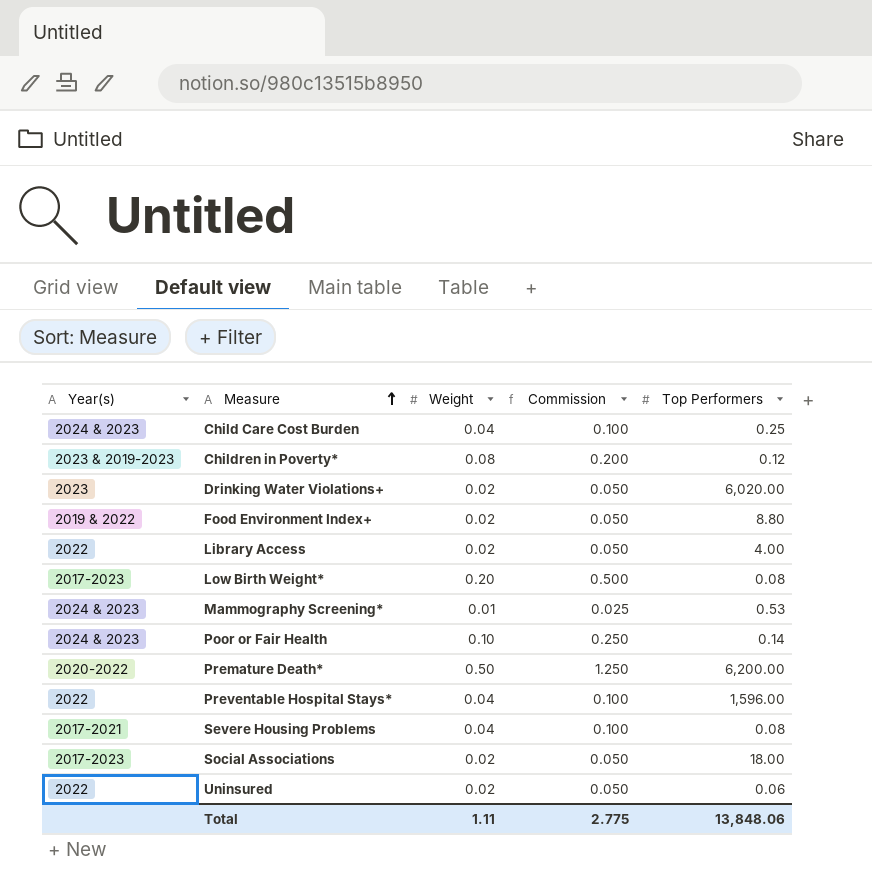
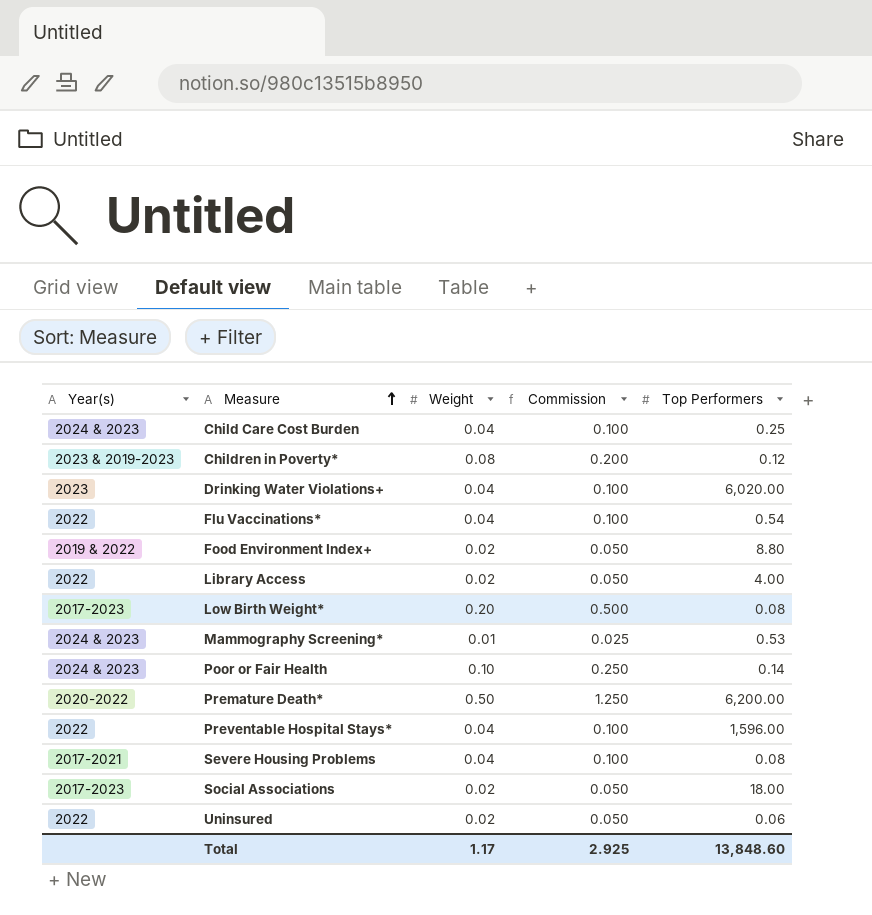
Drinking Water Violations+ | Weight: 0.02 -> 0.04
Drinking Water Violations+ | Commission: 0.050 -> 0.100
row Flu Vaccinations*: none -> 2022 | 0.04 | 0.100 | 0.54
Total | Weight: 1.11 -> 1.17
Total | Commission: 2.775 -> 2.925
Total | Top Performers: 13,848.06 -> 13,848.60

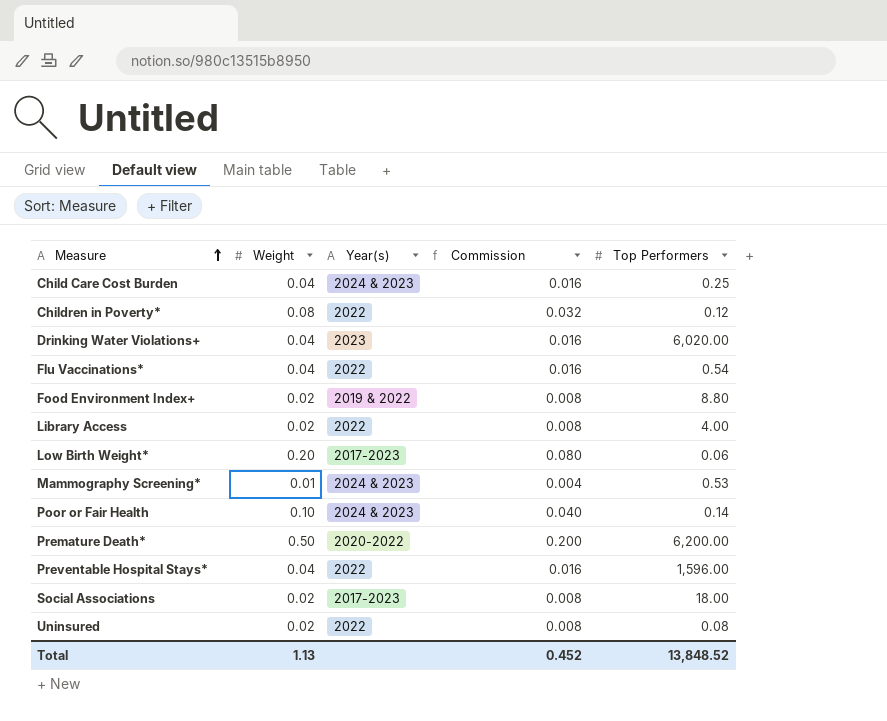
column Year(s) | position: 1 -> 3
column Commission | formula: [Weight] * 2.5 -> [Weight] * 0.4
row Severe Housing Problems: 2017-2021 | 0.04 | 0.100 | 0.08 -> none
Children in Poverty* | Year(s): 2023 & 2019-2023 -> 2022
Low Birth Weight* | Top Performers: 0.08 -> 0.06
Uninsured | Top Performers: 0.06 -> 0.08
Total | Weight: 1.17 -> 1.13
Total | Commission: 2.925 -> 0.452
Total | Top Performers: 13,848.60 -> 13,848.52

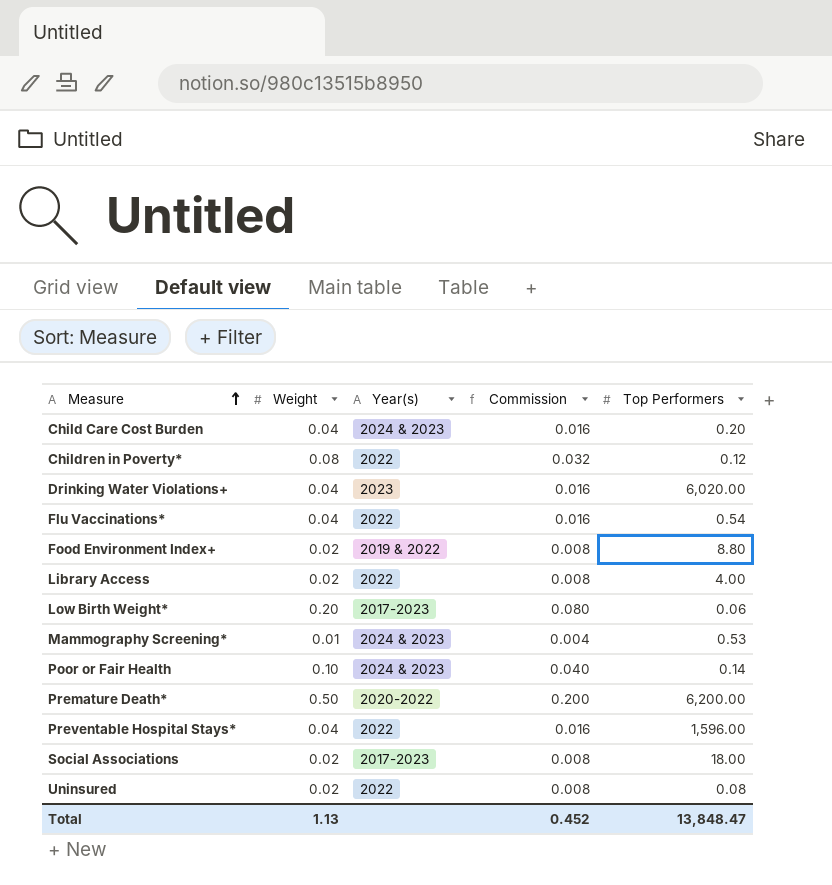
Child Care Cost Burden | Top Performers: 0.25 -> 0.20
Total | Top Performers: 13,848.52 -> 13,848.47

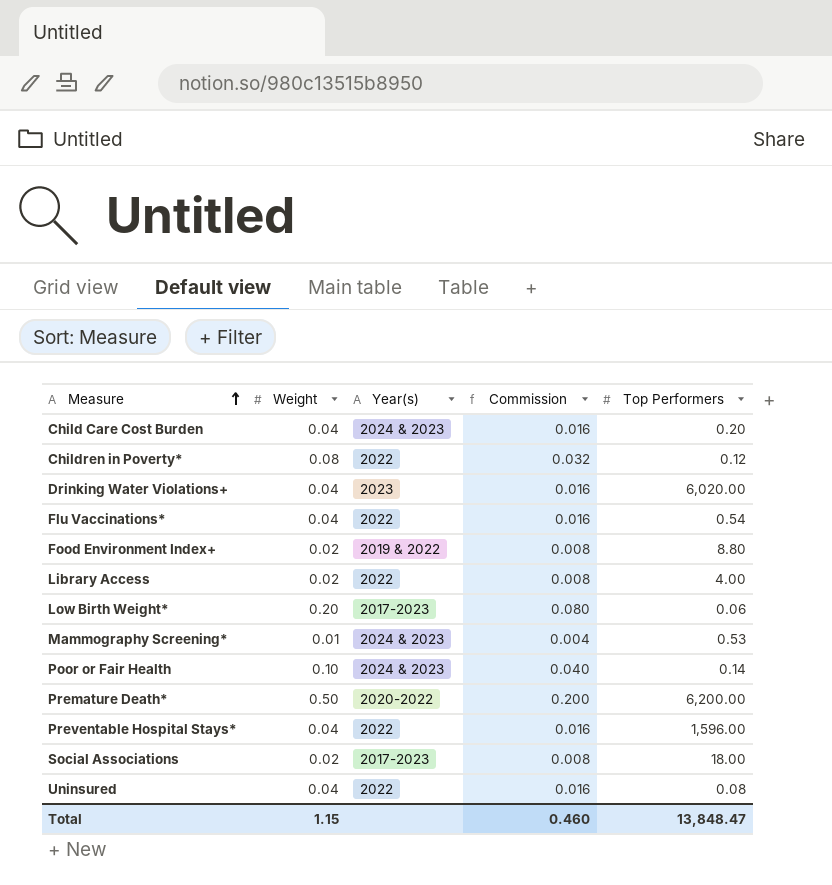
Uninsured | Weight: 0.02 -> 0.04
Uninsured | Commission: 0.008 -> 0.016
Total | Weight: 1.13 -> 1.15
Total | Commission: 0.452 -> 0.460

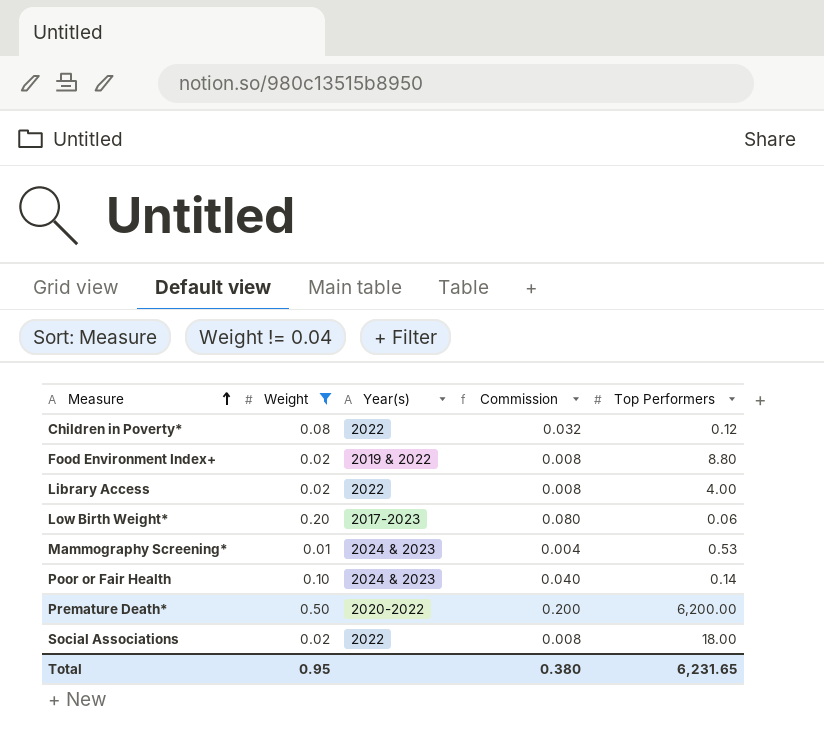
filter: none -> Weight != 0.04
Social Associations | Year(s): 2017-2023 -> 2022
Total | Weight: 1.15 -> 0.95
Total | Commission: 0.460 -> 0.380
Total | Top Performers: 13,848.47 -> 6,231.65

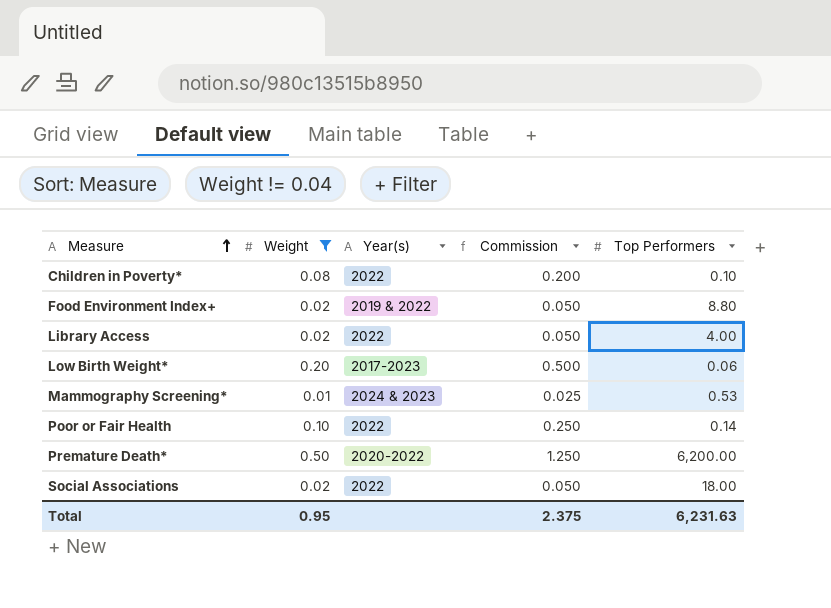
column Commission | formula: [Weight] * 0.4 -> [Weight] * 2.5
Children in Poverty* | Top Performers: 0.12 -> 0.10
Poor or Fair Health | Year(s): 2024 & 2023 -> 2022
Total | Commission: 0.380 -> 2.375
Total | Top Performers: 6,231.65 -> 6,231.63

